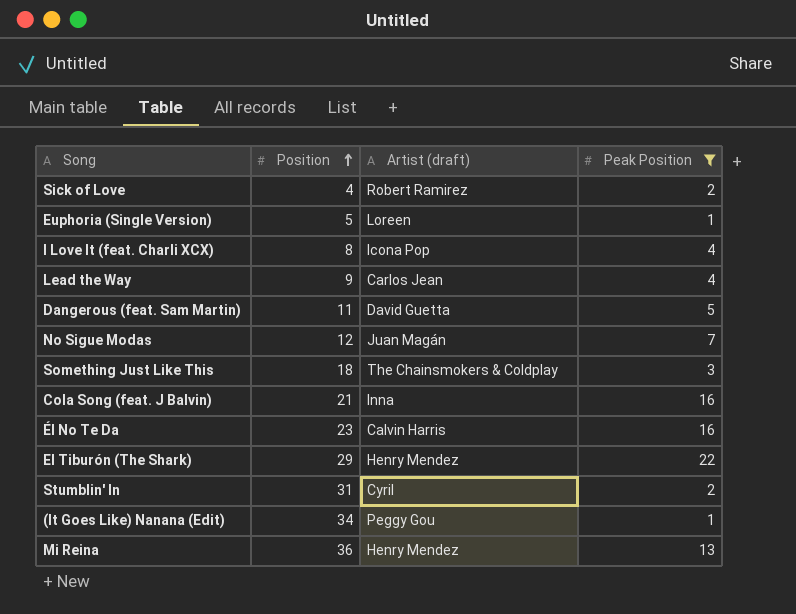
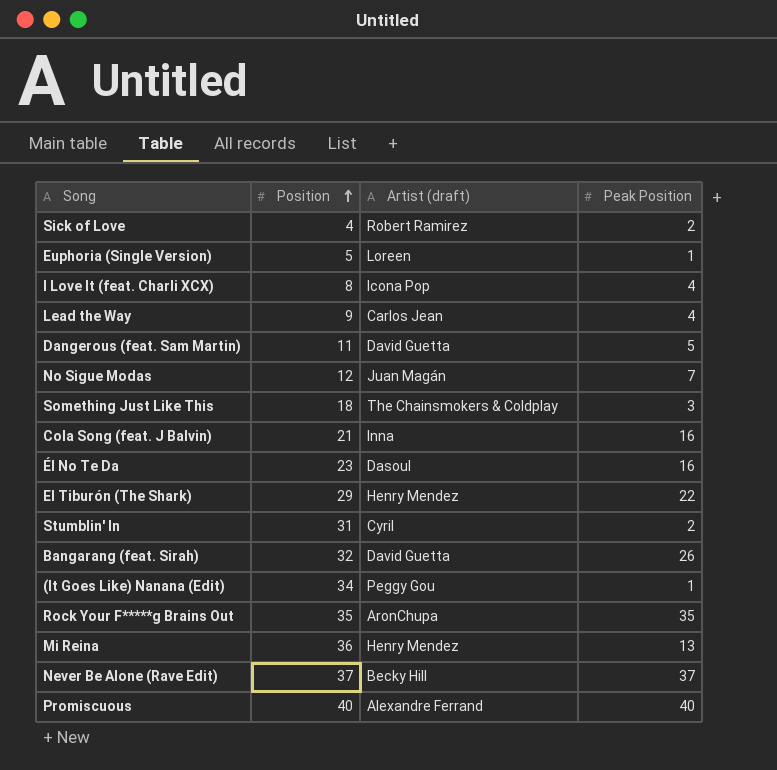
filter: Peak Position <= 22 -> none
Él No Te Da | Artist (draft): Calvin Harris -> Dasoul

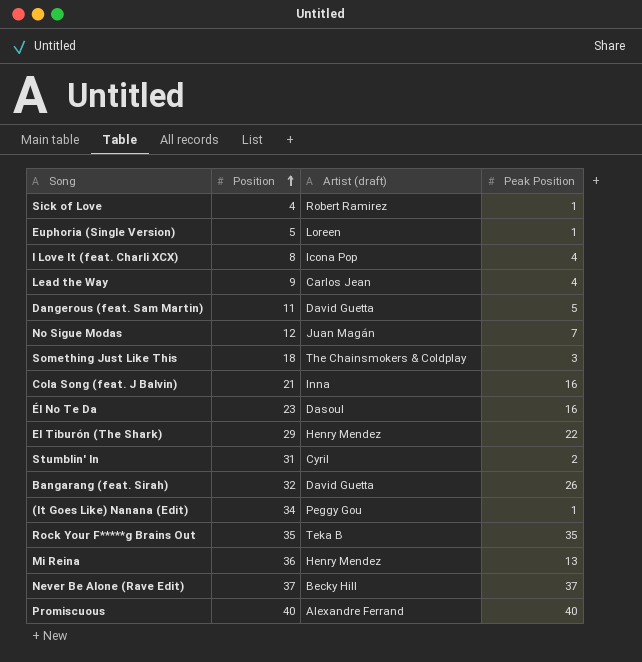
Sick of Love | Peak Position: 2 -> 1
Rock Your F*****g Brains Out | Artist (draft): AronChupa -> Teka B

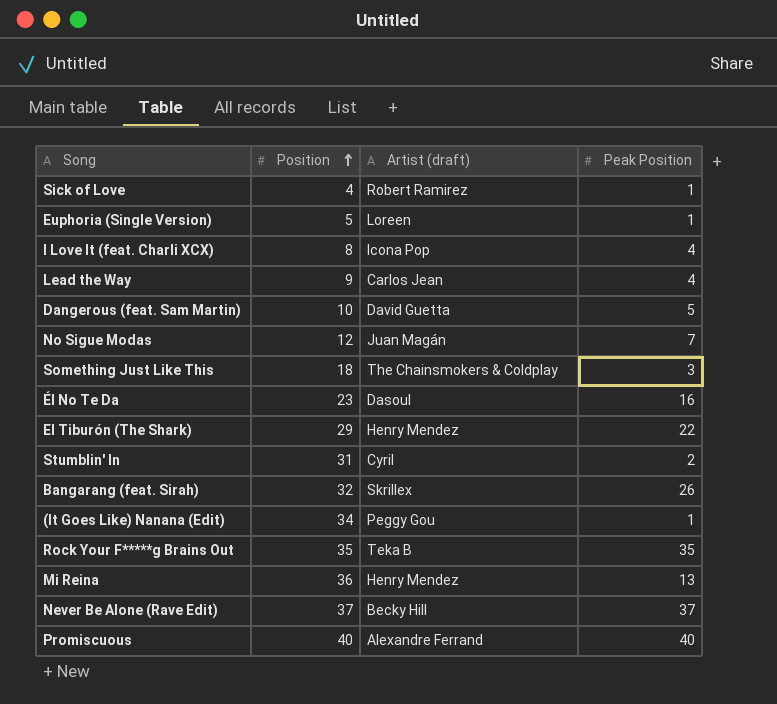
row Cola Song (feat. J Balvin): 21 | Inna | 16 -> none
Dangerous (feat. Sam Martin) | Position: 11 -> 10
Bangarang (feat. Sirah) | Artist (draft): David Guetta -> Skrillex

